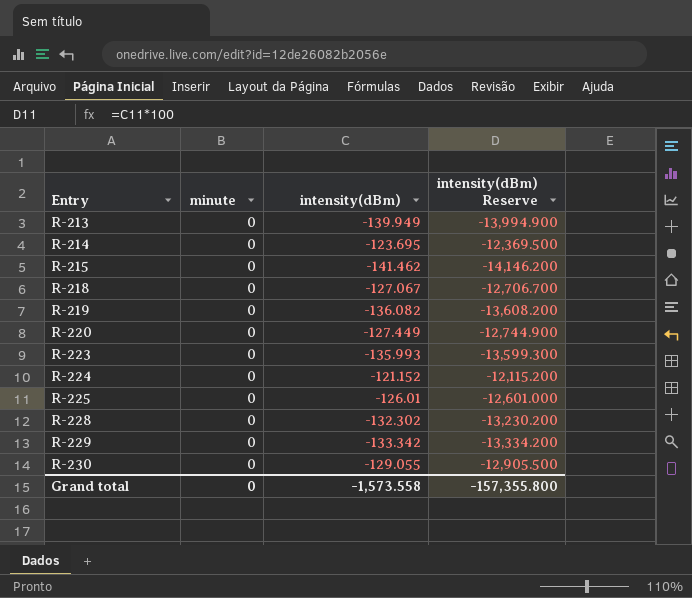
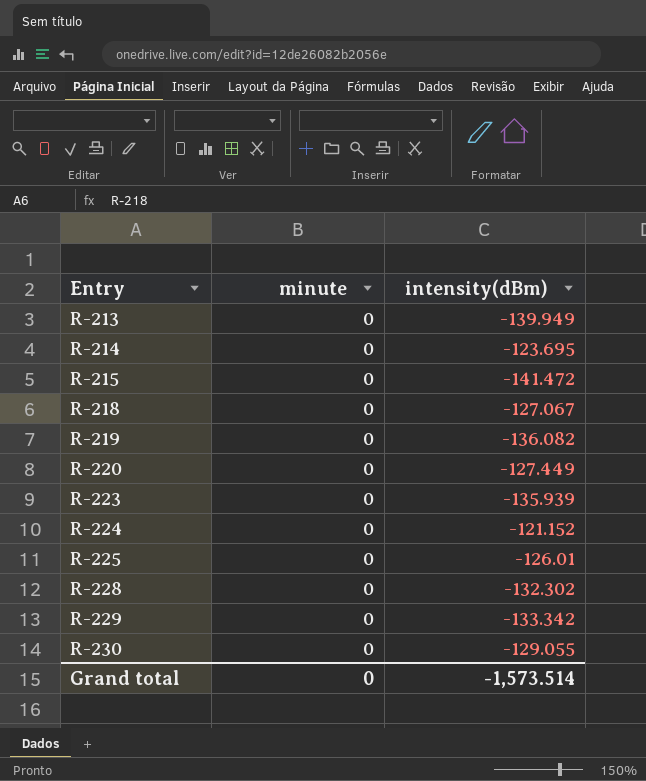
column intensity(dBm) Reserve | formula: [intensity(dBm)] * 100 -> none
R-215 | intensity(dBm): -141.462 -> -141.472
R-223 | intensity(dBm): -135.993 -> -135.939
Grand total | intensity(dBm): -1,573.558 -> -1,573.514

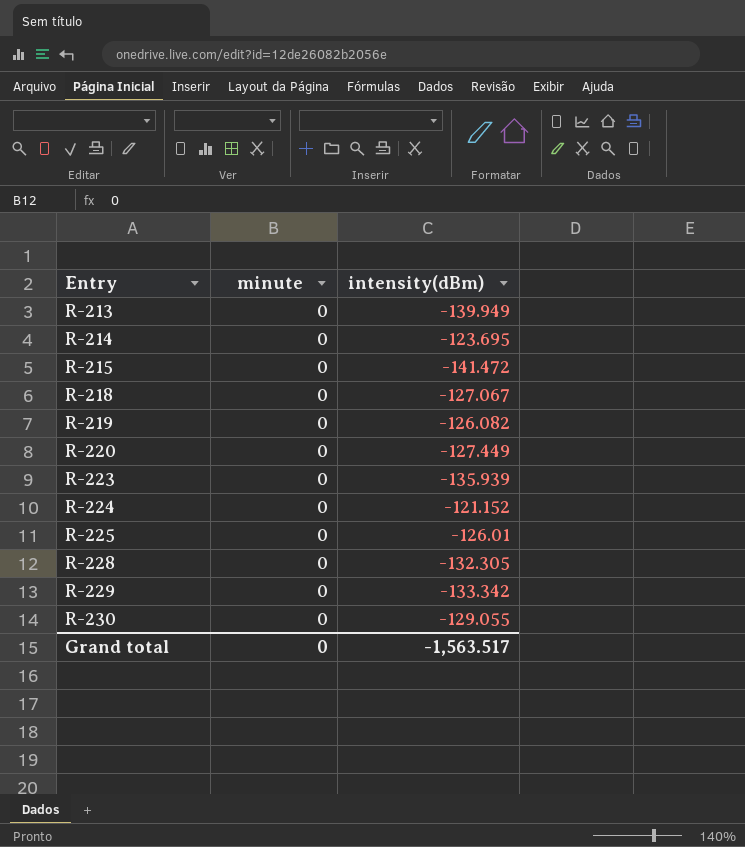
R-219 | intensity(dBm): -136.082 -> -126.082
R-228 | intensity(dBm): -132.302 -> -132.305
Grand total | intensity(dBm): -1,573.514 -> -1,563.517

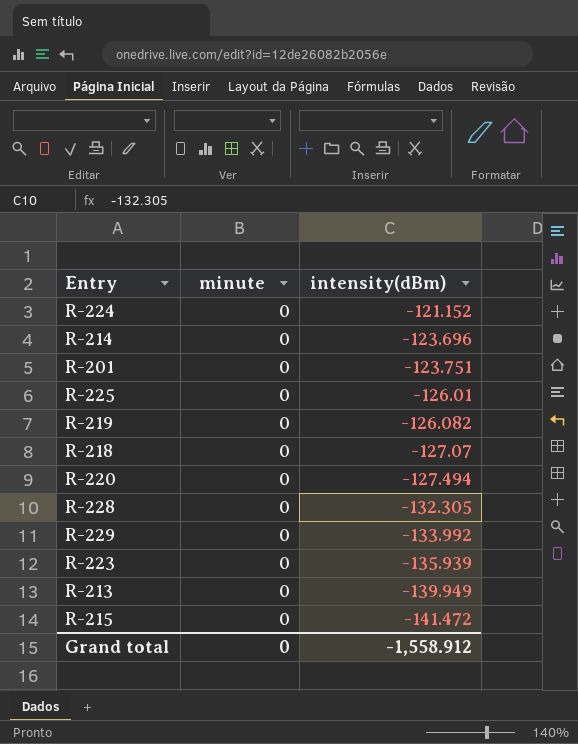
row order: Entry ascending -> intensity(dBm) descending
row R-230: 0 | -129.055 -> none
R-214 | intensity(dBm): -123.695 -> -123.696
row R-201: none -> 0 | -123.751
R-218 | intensity(dBm): -127.067 -> -127.07
R-220 | intensity(dBm): -127.449 -> -127.494
R-229 | intensity(dBm): -133.342 -> -133.992
Grand total | intensity(dBm): -1,563.517 -> -1,558.912

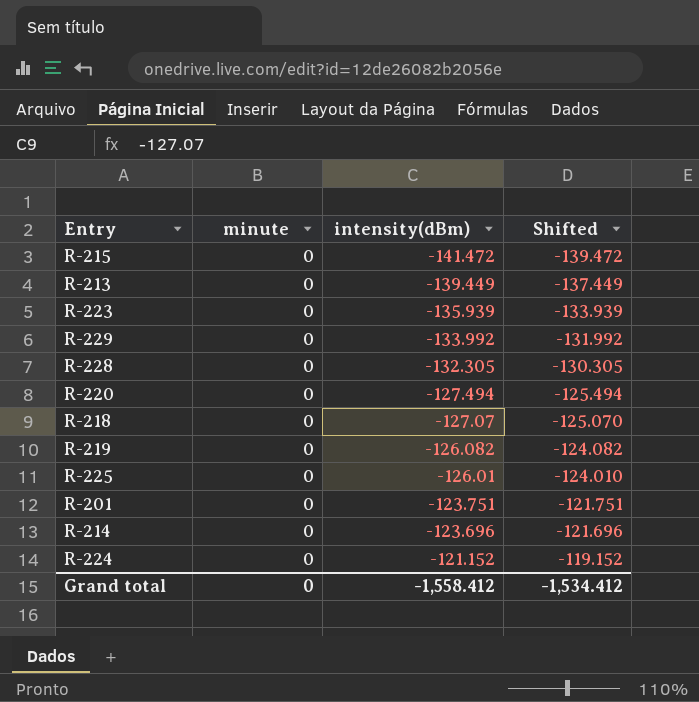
row order: intensity(dBm) descending -> intensity(dBm) ascending
column Shifted | formula: none -> [intensity(dBm)] + 2
R-213 | intensity(dBm): -139.949 -> -139.449
Grand total | intensity(dBm): -1,558.912 -> -1,558.412

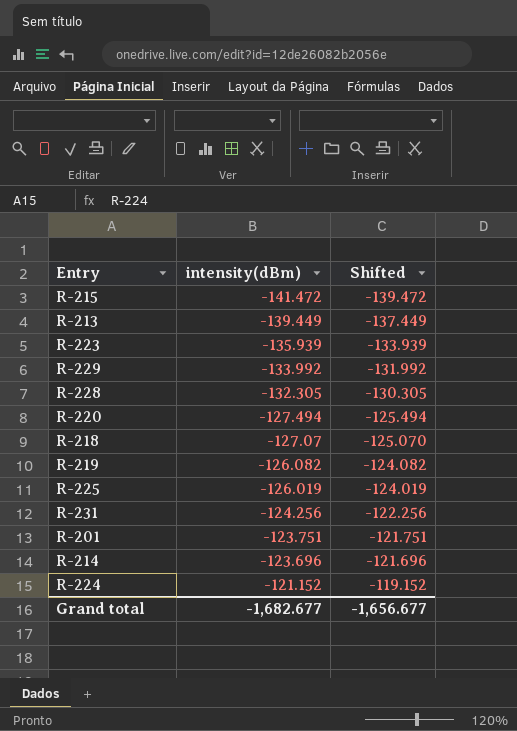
column minute | position: 2 -> none
R-225 | intensity(dBm): -126.01 -> -126.019
R-225 | Shifted: -124.010 -> -124.019
row R-231: none -> -124.256 | -122.256
Grand total | intensity(dBm): -1,558.412 -> -1,682.677
Grand total | Shifted: -1,534.412 -> -1,656.677

